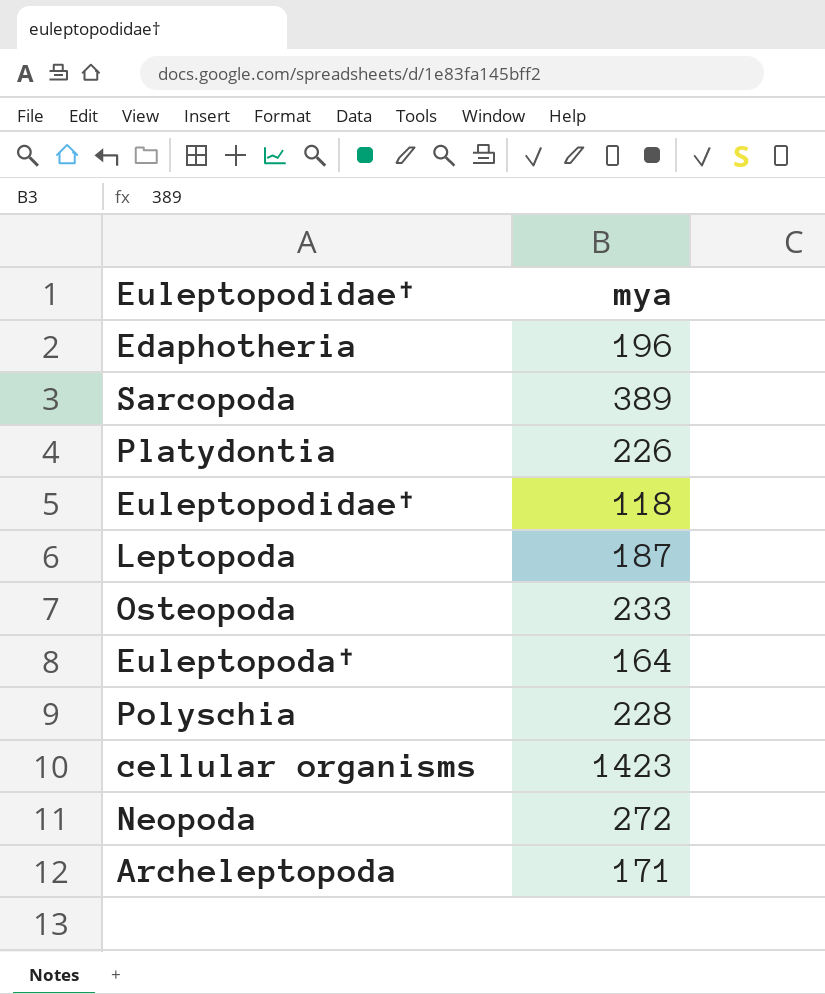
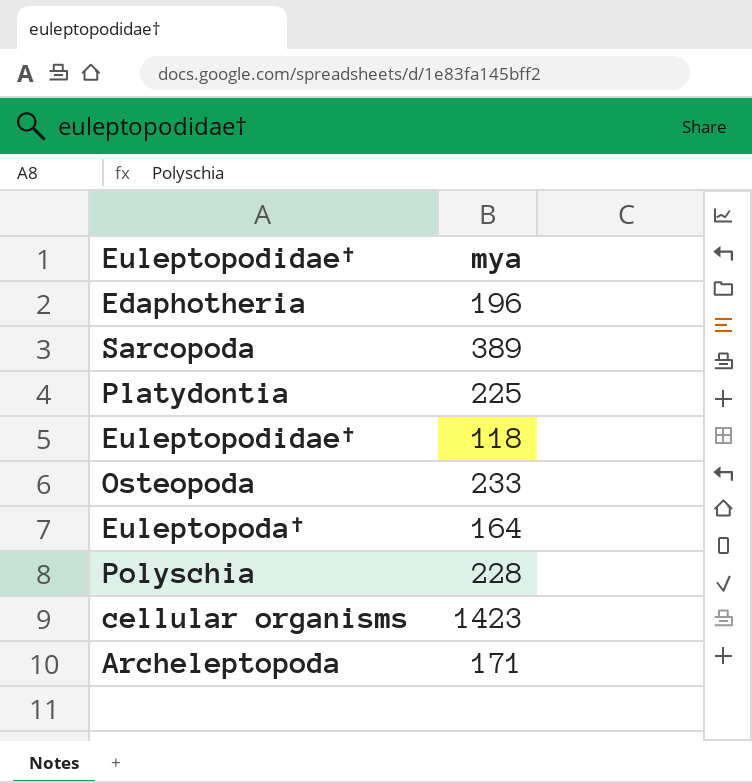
row Leptopoda: 187 -> none
row Neopoda: 272 -> none
Platydontia | mya: 226 -> 225

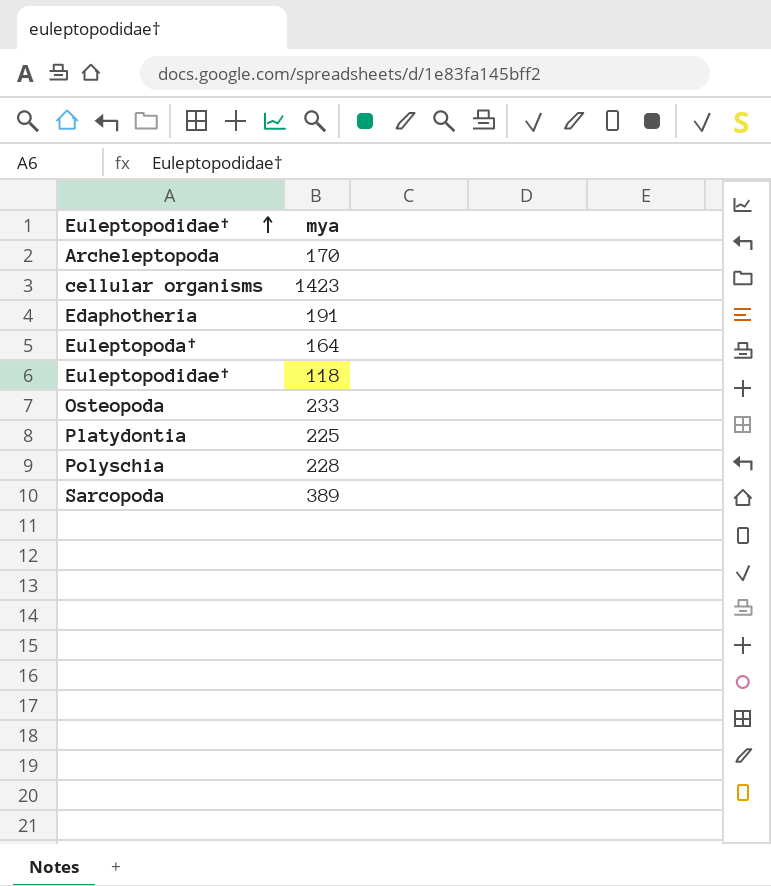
row order: none -> Euleptopodidae† ascending
Archeleptopoda | mya: 171 -> 170
Edaphotheria | mya: 196 -> 191

